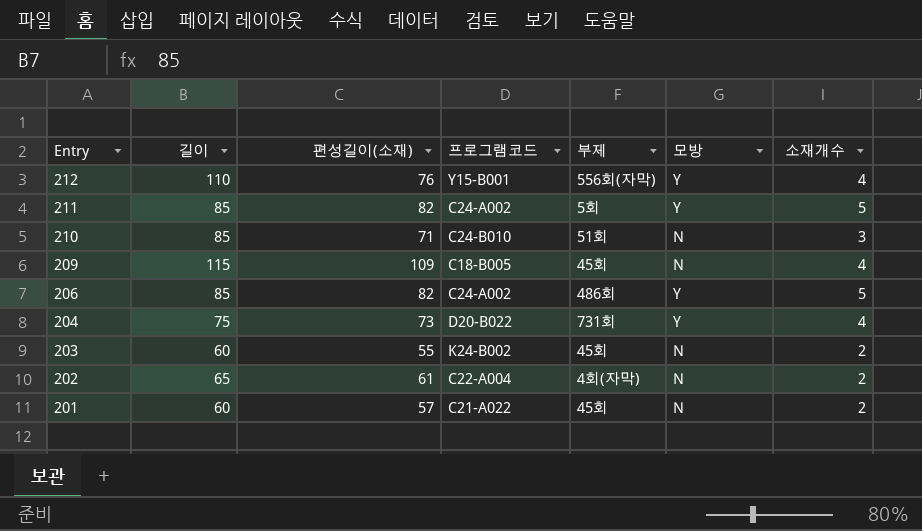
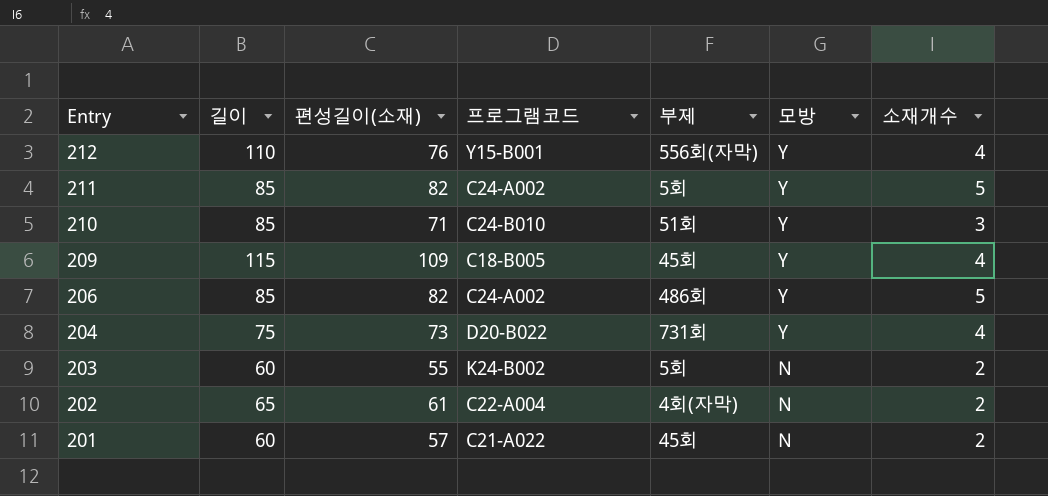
210 | 모방: N -> Y
209 | 모방: N -> Y
203 | 부제: 45회 -> 5회

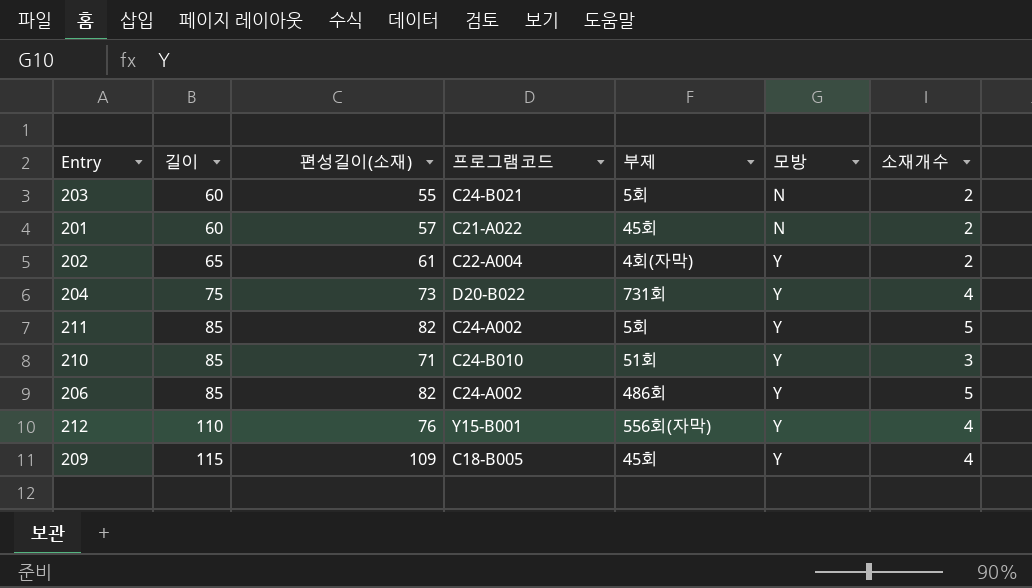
row order: Entry descending -> 길이 ascending
203 | 프로그램코드: K24-B002 -> C24-B021
202 | 모방: N -> Y

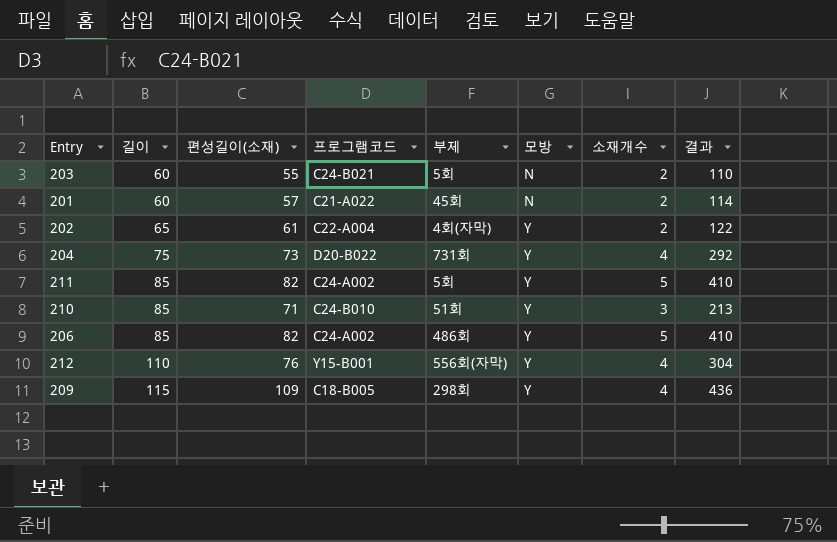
column 결과 | formula: none -> [편성길이(소재)] * [소재개수]
209 | 부제: 45회 -> 298회

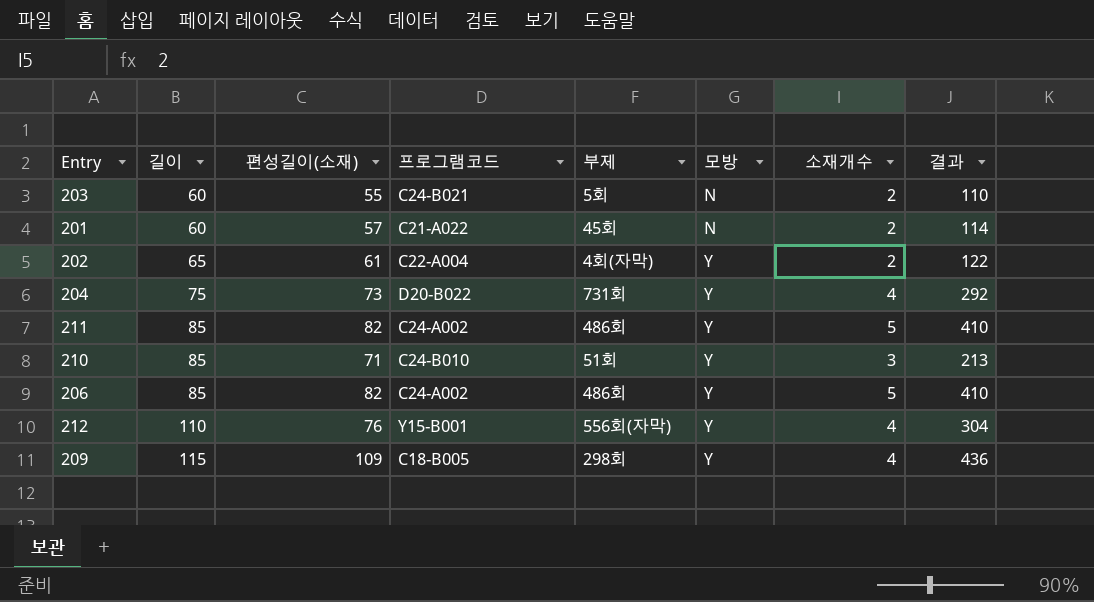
211 | 부제: 5회 -> 486회

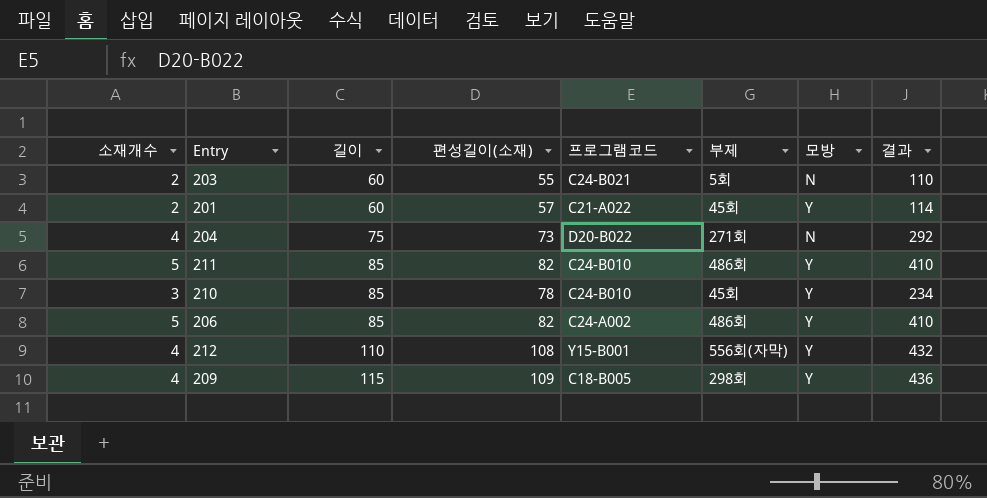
column 소재개수 | position: 7 -> 1
row 202: 65 | 61 | C22-A004 | 4회(자막) | Y | 2 | 122 -> none
201 | 모방: N -> Y
204 | 부제: 731회 -> 271회
204 | 모방: Y -> N
211 | 프로그램코드: C24-A002 -> C24-B010
210 | 편성길이(소재): 71 -> 78
210 | 부제: 51회 -> 45회
210 | 결과: 213 -> 234
212 | 편성길이(소재): 76 -> 108
212 | 결과: 304 -> 432

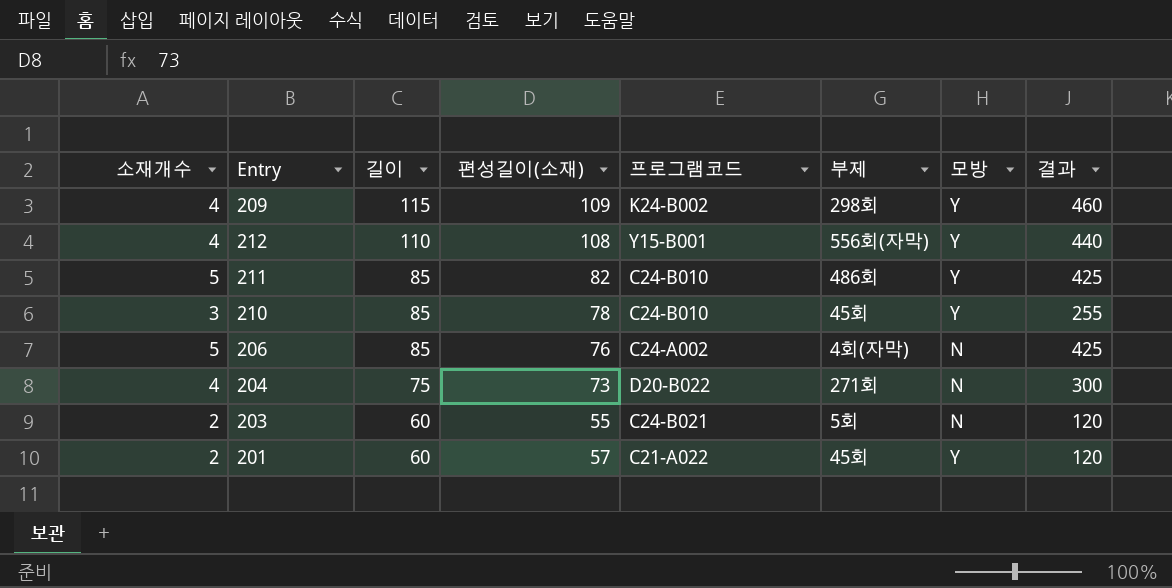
row order: 길이 ascending -> 길이 descending
column 결과 | formula: [소재개수] * [편성길이(소재)] -> [소재개수] * [길이]
209 | 프로그램코드: C18-B005 -> K24-B002
206 | 편성길이(소재): 82 -> 76
206 | 부제: 486회 -> 4회(자막)
206 | 모방: Y -> N

